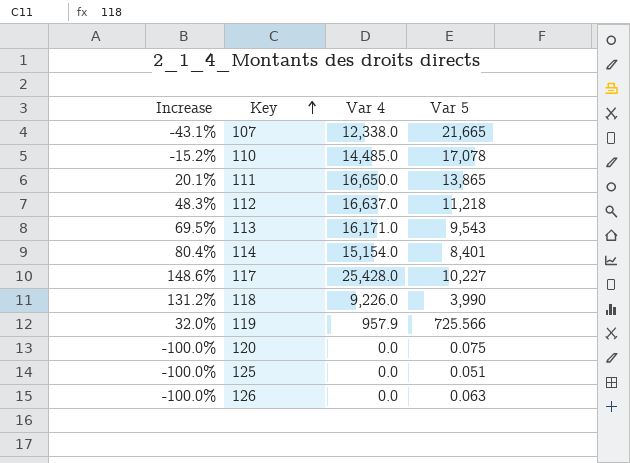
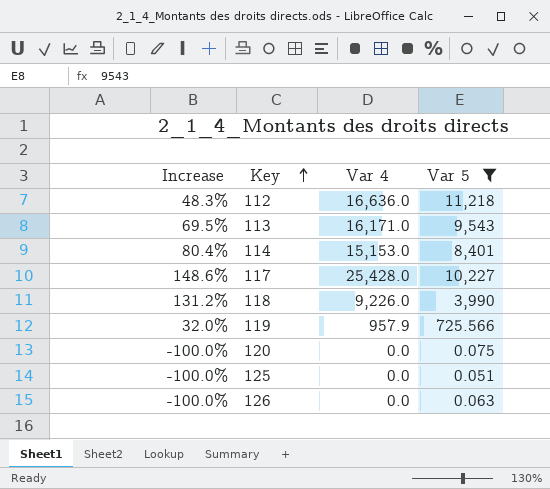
filter: none -> Var 5 <= 11,218
112 | Var 4: 16,637.0 -> 16,636.0
114 | Var 4: 15,154.0 -> 15,153.0

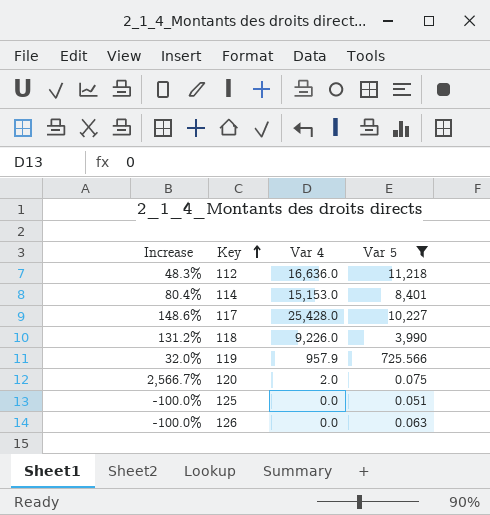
row 113: 69.5% | 16,171.0 | 9,543 -> none
120 | Increase: -100.0% -> 2,566.7%
120 | Var 4: 0.0 -> 2.0

